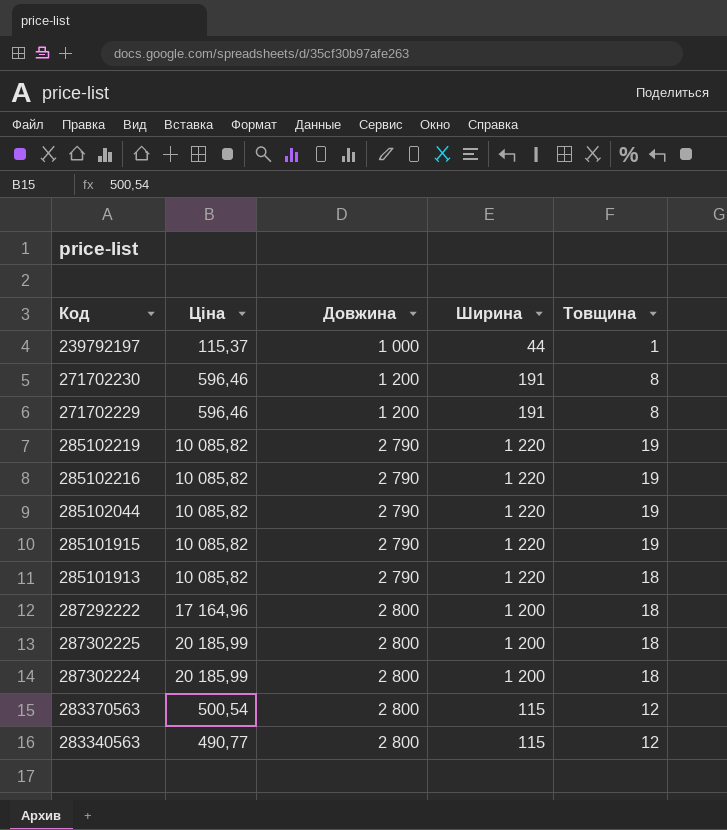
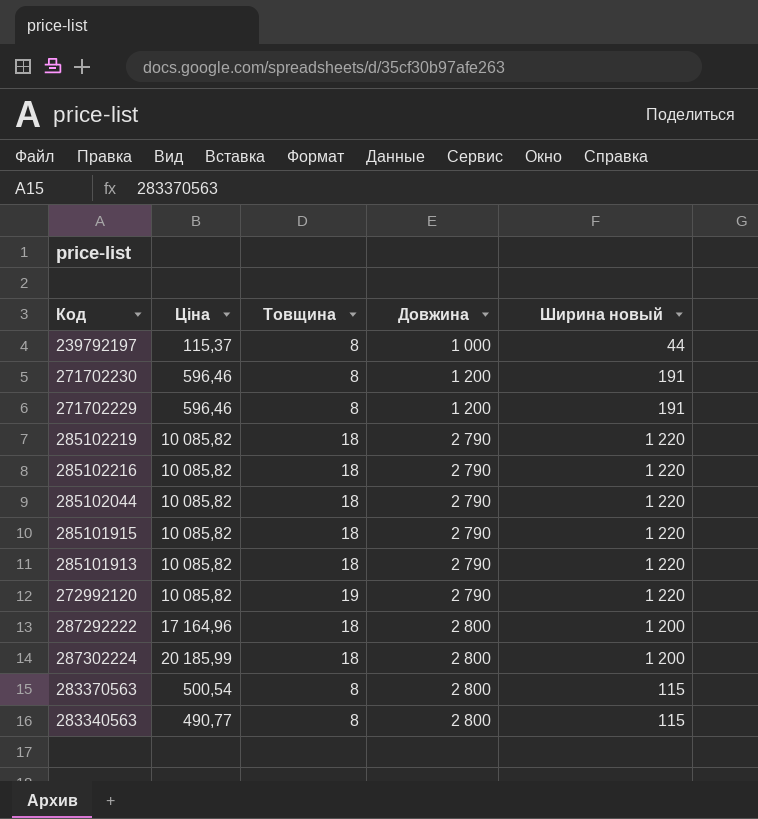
column Товщина | position: 5 -> 3
column name: Ширина -> Ширина новый
row 287302225: 20 185,99 | 2 800 | 1 200 | 18 -> none
239792197 | Товщина: 1 -> 8
285102219 | Товщина: 19 -> 18
285102216 | Товщина: 19 -> 18
285102044 | Товщина: 19 -> 18
285101915 | Товщина: 19 -> 18
row 272992120: none -> 10 085,82 | 19 | 2 790 | 1 220
283370563 | Товщина: 12 -> 8
283340563 | Товщина: 12 -> 8

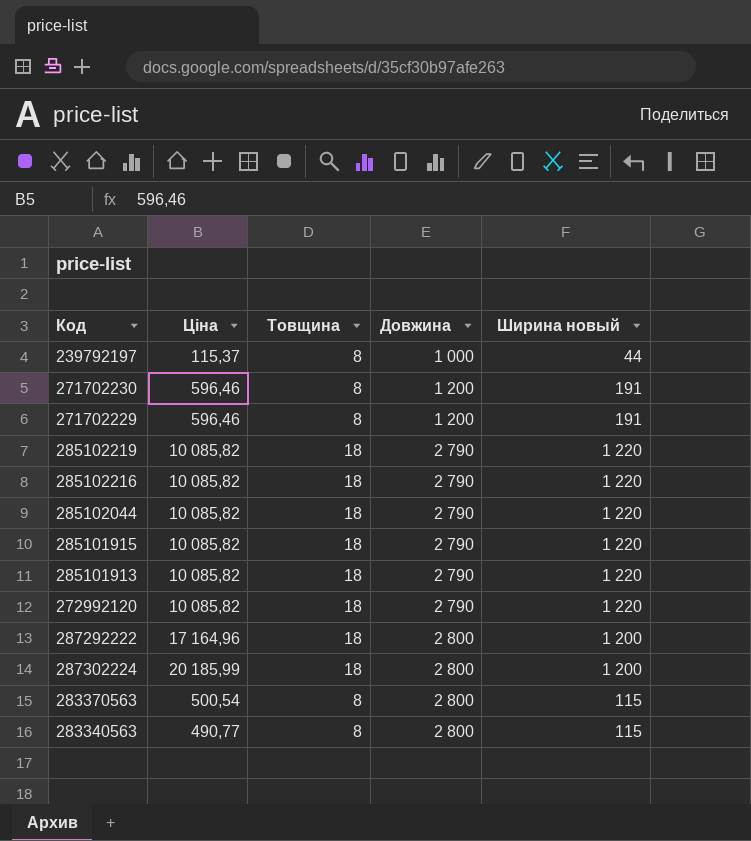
272992120 | Товщина: 19 -> 18

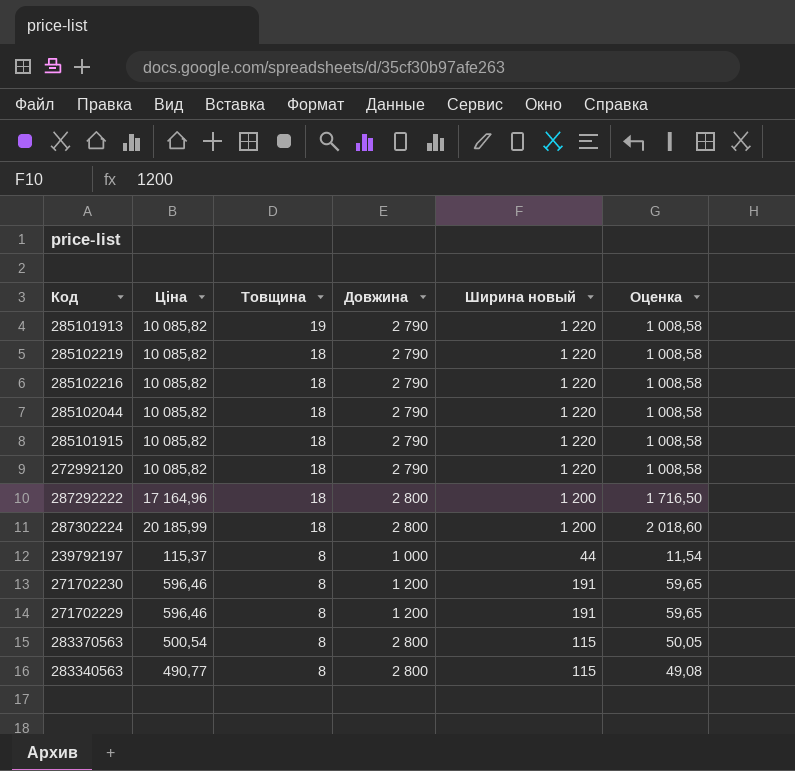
row order: Довжина ascending -> Товщина descending
column Оценка | formula: none -> [Ціна] * 0,1
285101913 | Товщина: 18 -> 19

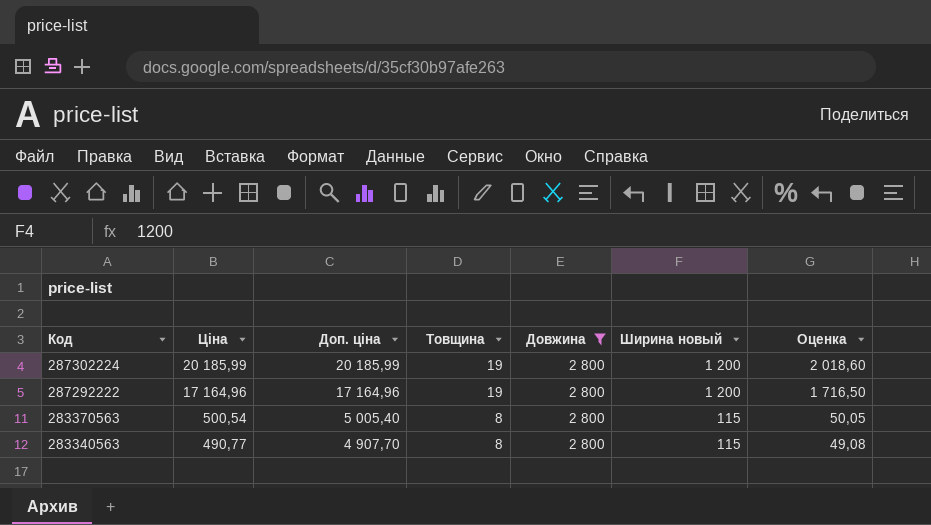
filter: none -> Довжина = 2 800
row order: Товщина descending -> Код descending
column Доп. ціна | position: none -> 3
287302224 | Товщина: 18 -> 19
287292222 | Товщина: 18 -> 19

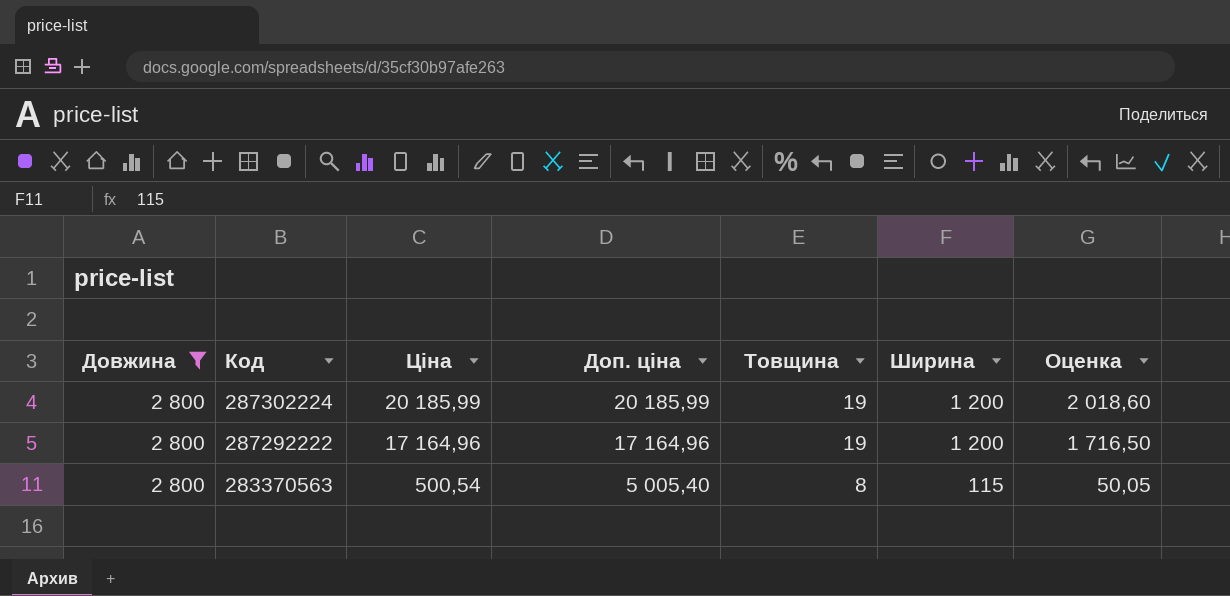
column Довжина | position: 5 -> 1
column name: Ширина новый -> Ширина
row 283340563: 490,77 | 4 907,70 | 8 | 2 800 | 115 | 49,08 -> none

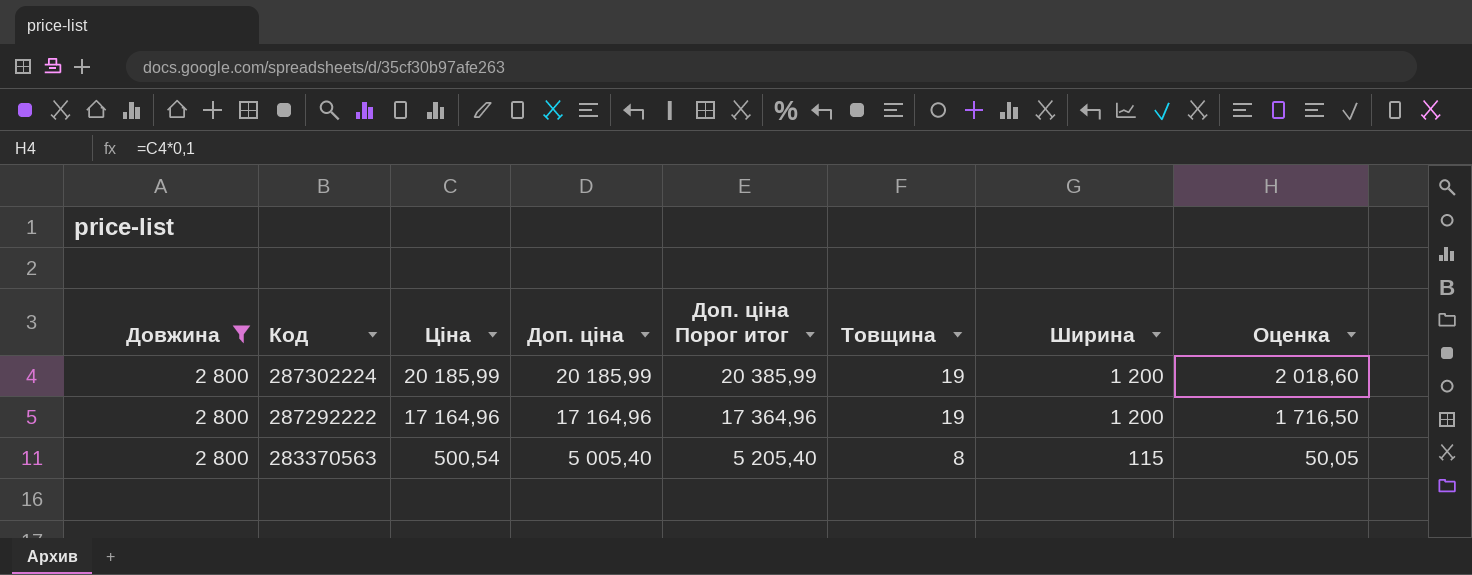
column Доп. ціна Порог итог | formula: none -> [Доп. ціна] + 200

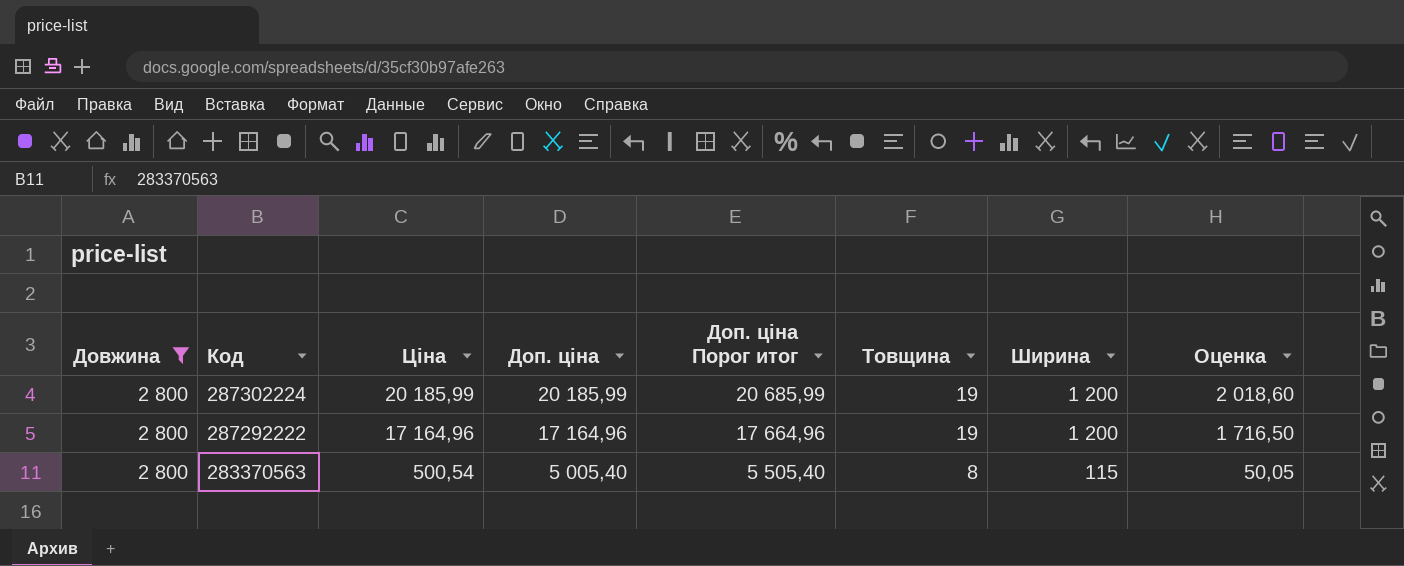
column Доп. ціна Порог итог | formula: [Доп. ціна] + 200 -> [Доп. ціна] + 500

